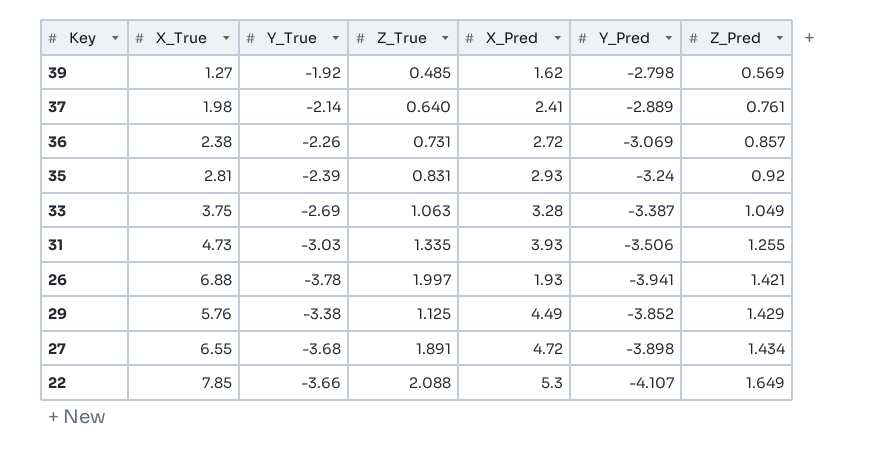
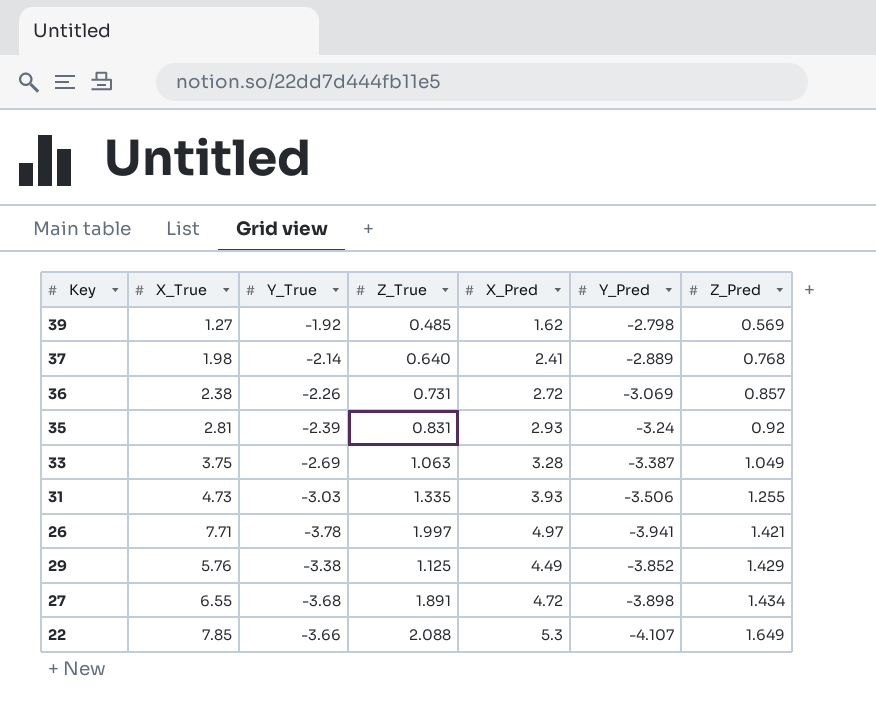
37 | Z_Pred: 0.761 -> 0.768
26 | X_True: 6.88 -> 7.71
26 | X_Pred: 1.93 -> 4.97

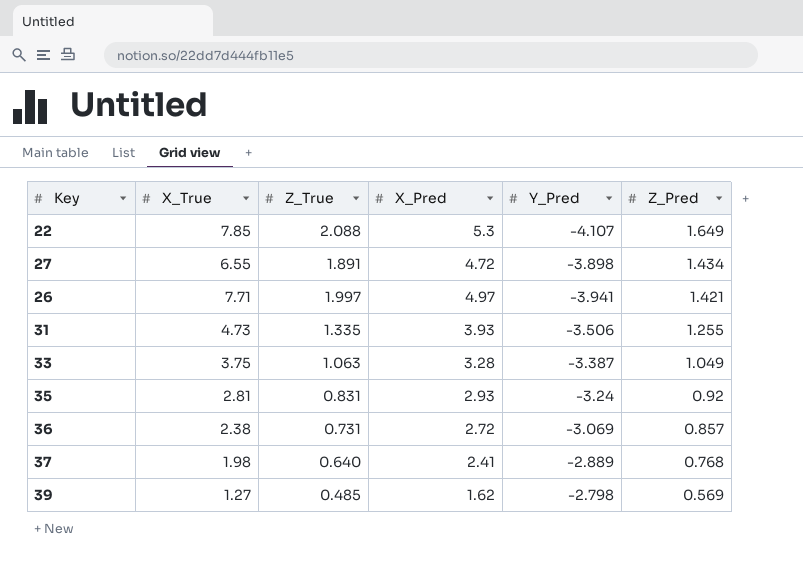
row order: Z_Pred ascending -> Z_Pred descending
column Y_True | position: 3 -> none
row 29: 5.76 | -3.38 | 1.125 | 4.49 | -3.852 | 1.429 -> none

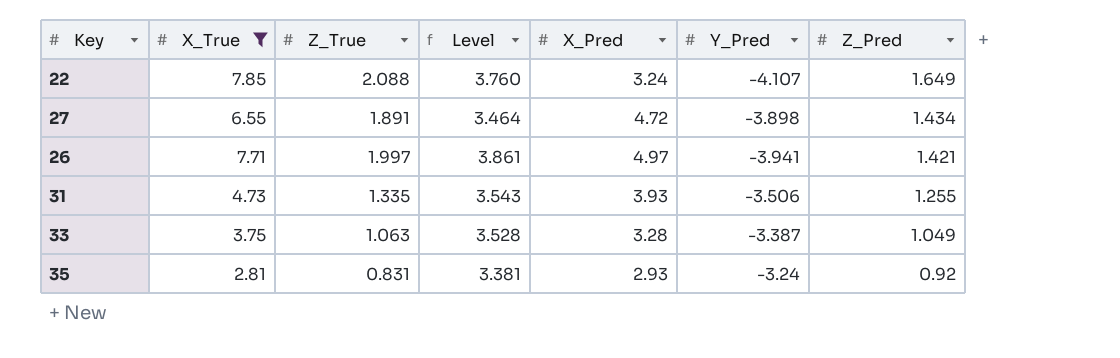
filter: none -> X_True >= 2.81
column Level | formula: none -> [X_True] / [Z_True]
22 | X_Pred: 5.3 -> 3.24

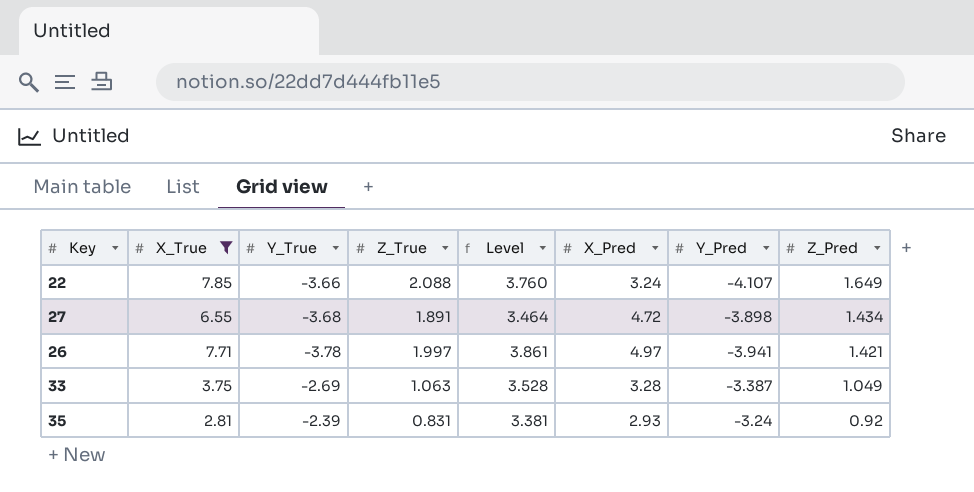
column Y_True | position: none -> 3
row 31: 4.73 | 1.335 | 3.543 | 3.93 | -3.506 | 1.255 -> none

